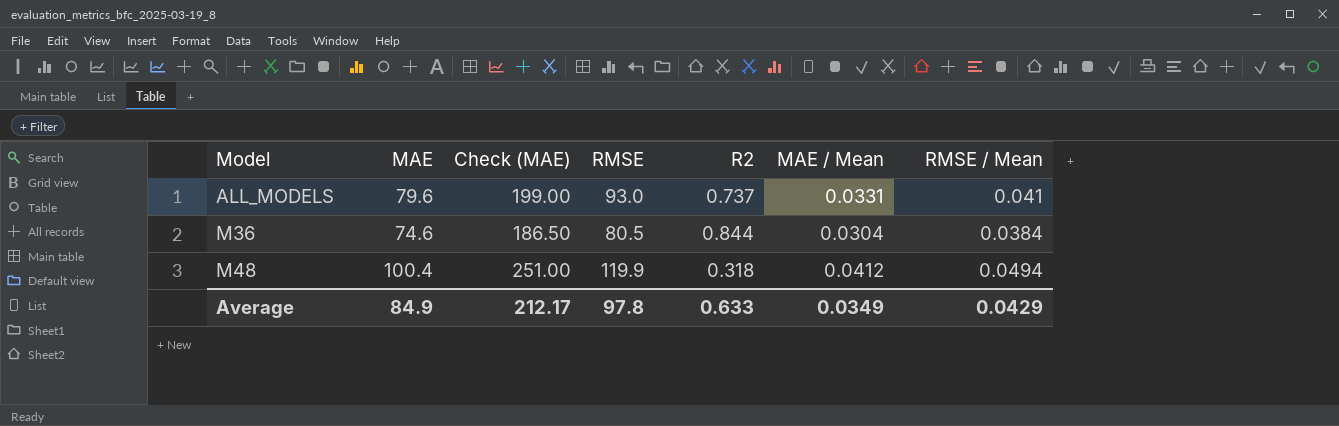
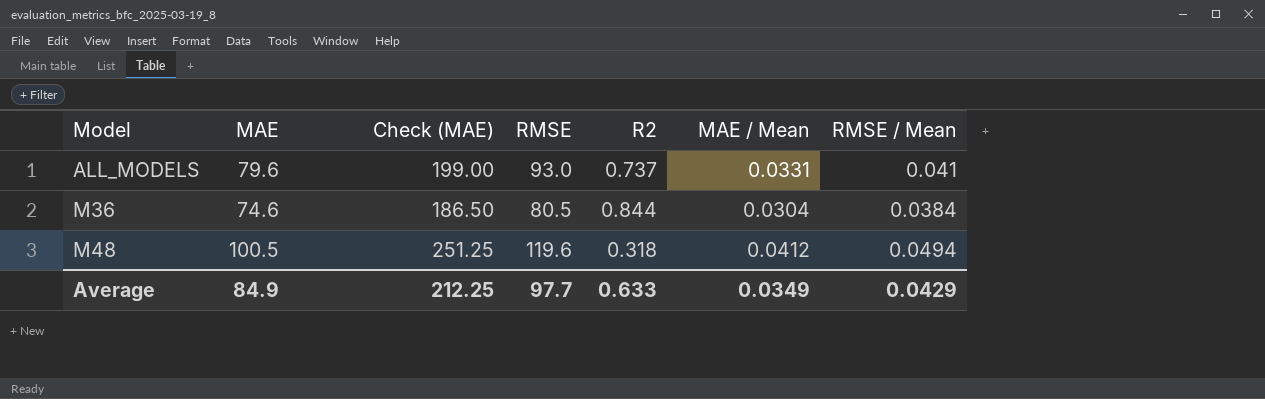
M48 | MAE: 100.4 -> 100.5
M48 | Check (MAE): 251.00 -> 251.25
M48 | RMSE: 119.9 -> 119.6
Average | Check (MAE): 212.17 -> 212.25
Average | RMSE: 97.8 -> 97.7

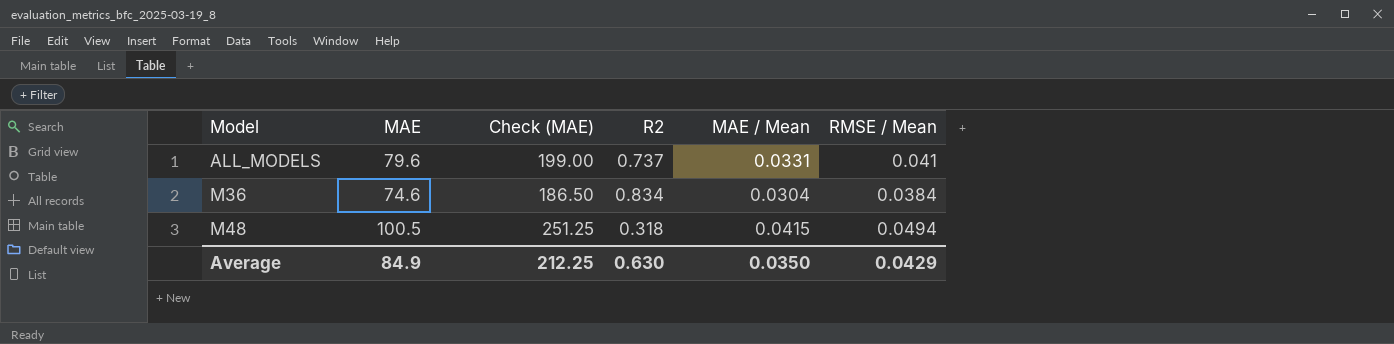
column RMSE | position: 4 -> none
M36 | R2: 0.844 -> 0.834
M48 | MAE / Mean: 0.0412 -> 0.0415
Average | R2: 0.633 -> 0.630
Average | MAE / Mean: 0.0349 -> 0.0350

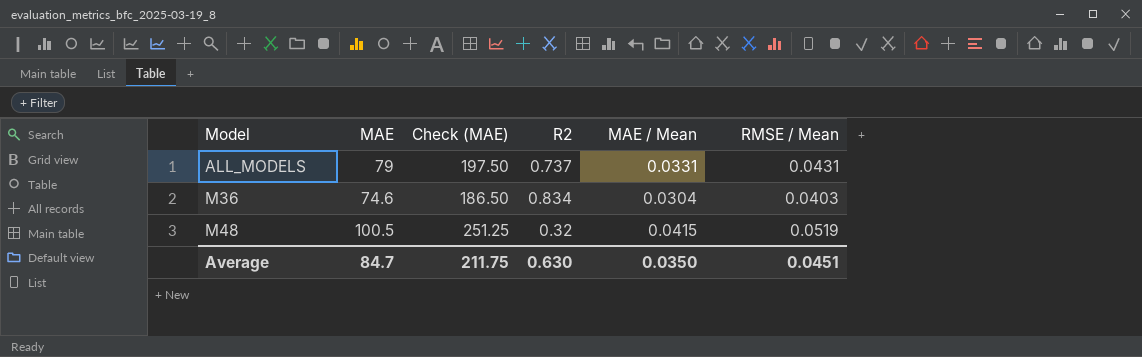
ALL_MODELS | MAE: 79.6 -> 79
ALL_MODELS | Check (MAE): 199.00 -> 197.50
ALL_MODELS | RMSE / Mean: 0.041 -> 0.0431
M36 | RMSE / Mean: 0.0384 -> 0.0403
M48 | R2: 0.318 -> 0.32
M48 | RMSE / Mean: 0.0494 -> 0.0519
Average | MAE: 84.9 -> 84.7
Average | Check (MAE): 212.25 -> 211.75
Average | RMSE / Mean: 0.0429 -> 0.0451

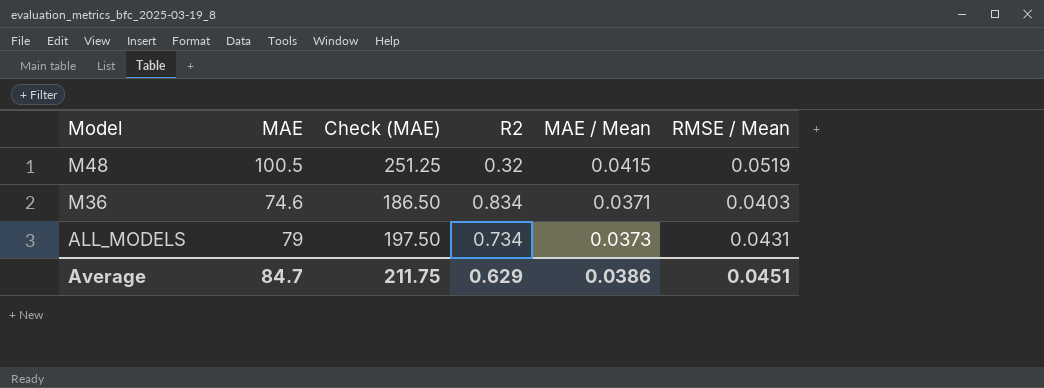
row order: Model ascending -> Model descending
M36 | MAE / Mean: 0.0304 -> 0.0371
ALL_MODELS | R2: 0.737 -> 0.734
ALL_MODELS | MAE / Mean: 0.0331 -> 0.0373
Average | R2: 0.630 -> 0.629
Average | MAE / Mean: 0.0350 -> 0.0386

